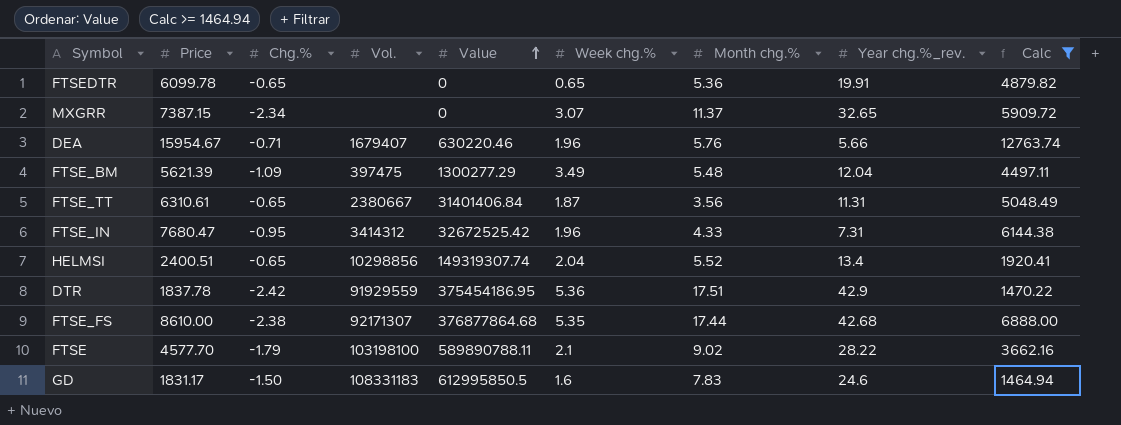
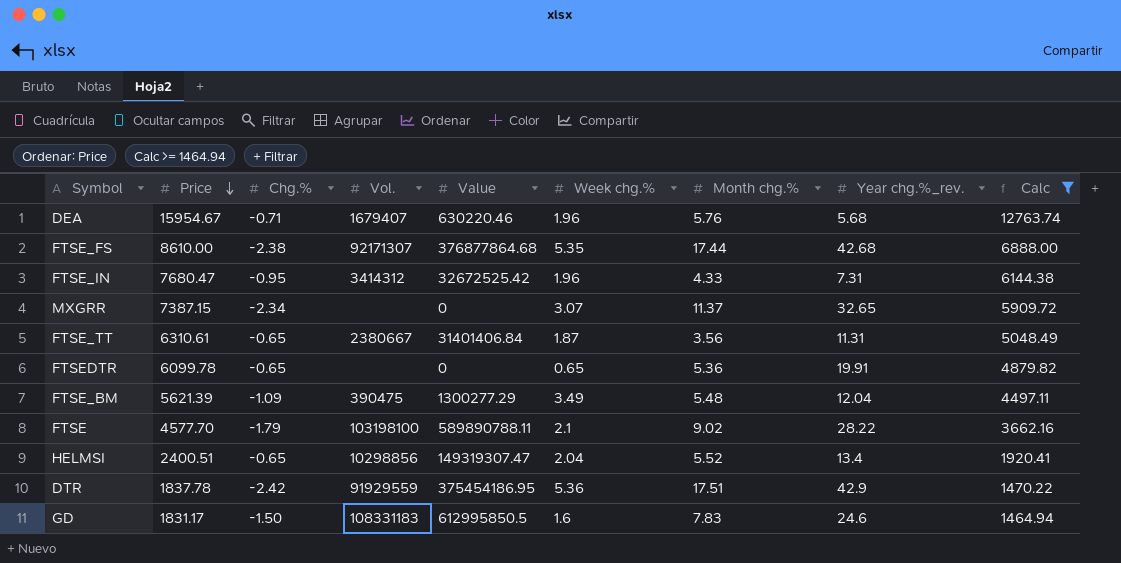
row order: Value ascending -> Price descending
DEA | Year chg.%_rev.: 5.66 -> 5.68
FTSE_BM | Vol.: 397475 -> 390475
HELMSI | Value: 149319307.74 -> 149319307.47

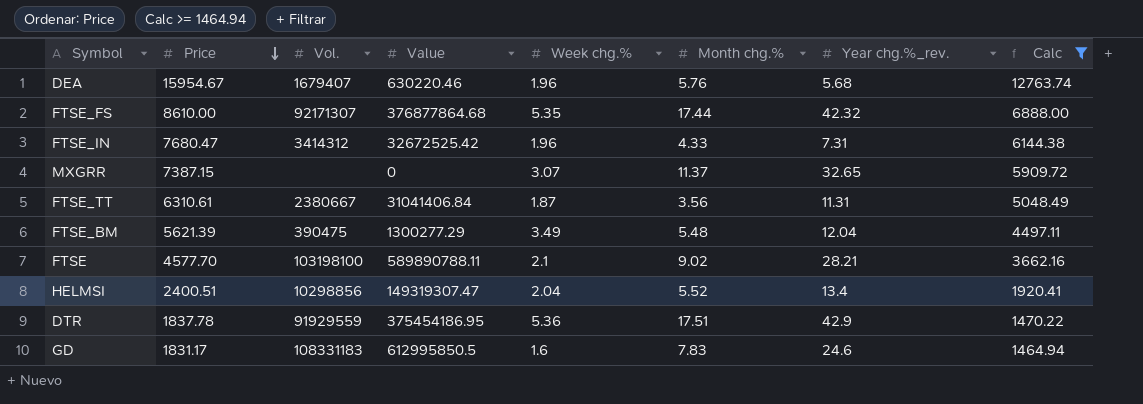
column Chg.% | position: 3 -> none
row FTSEDTR: 6099.78 | -0.65 | none | 0 | 0.65 | 5.36 | 19.91 | 4879.82 -> none
FTSE_FS | Year chg.%_rev.: 42.68 -> 42.32
FTSE_TT | Value: 31401406.84 -> 31041406.84
FTSE | Year chg.%_rev.: 28.22 -> 28.21

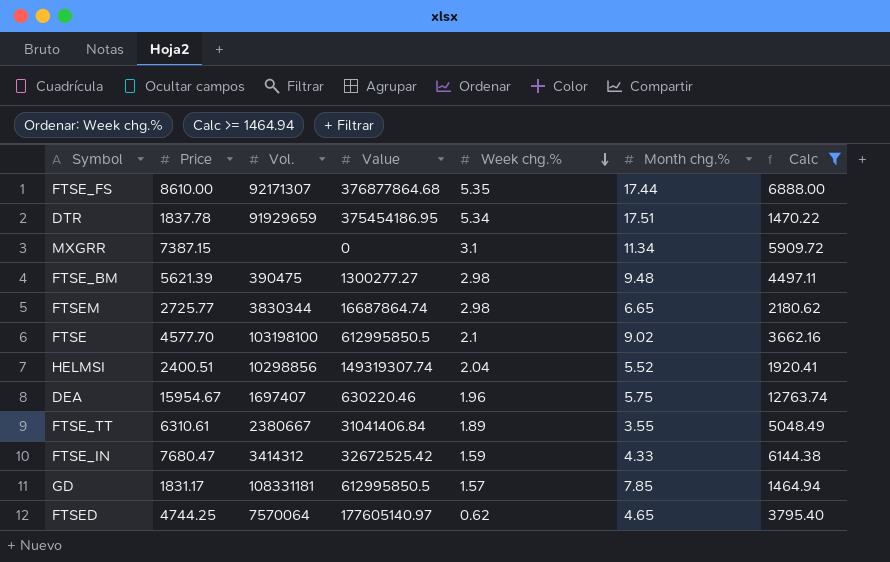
row order: Price descending -> Week chg.% descending
column Year chg.%_rev. | position: 7 -> none
DTR | Vol.: 91929559 -> 91929659
DTR | Week chg.%: 5.36 -> 5.34
MXGRR | Week chg.%: 3.07 -> 3.1
MXGRR | Month chg.%: 11.37 -> 11.34
FTSE_BM | Value: 1300277.29 -> 1300277.27
FTSE_BM | Week chg.%: 3.49 -> 2.98
FTSE_BM | Month chg.%: 5.48 -> 9.48
row FTSEM: none -> 2725.77 | 3830344 | 16687864.74 | 2.98 | 6.65 | 2180.62
FTSE | Value: 589890788.11 -> 612995850.5
HELMSI | Value: 149319307.47 -> 149319307.74
DEA | Vol.: 1679407 -> 1697407
DEA | Month chg.%: 5.76 -> 5.75
FTSE_TT | Week chg.%: 1.87 -> 1.89
FTSE_TT | Month chg.%: 3.56 -> 3.55
FTSE_IN | Week chg.%: 1.96 -> 1.59
GD | Vol.: 108331183 -> 108331181
GD | Week chg.%: 1.6 -> 1.57
GD | Month chg.%: 7.83 -> 7.85
row FTSED: none -> 4744.25 | 7570064 | 177605140.97 | 0.62 | 4.65 | 3795.40

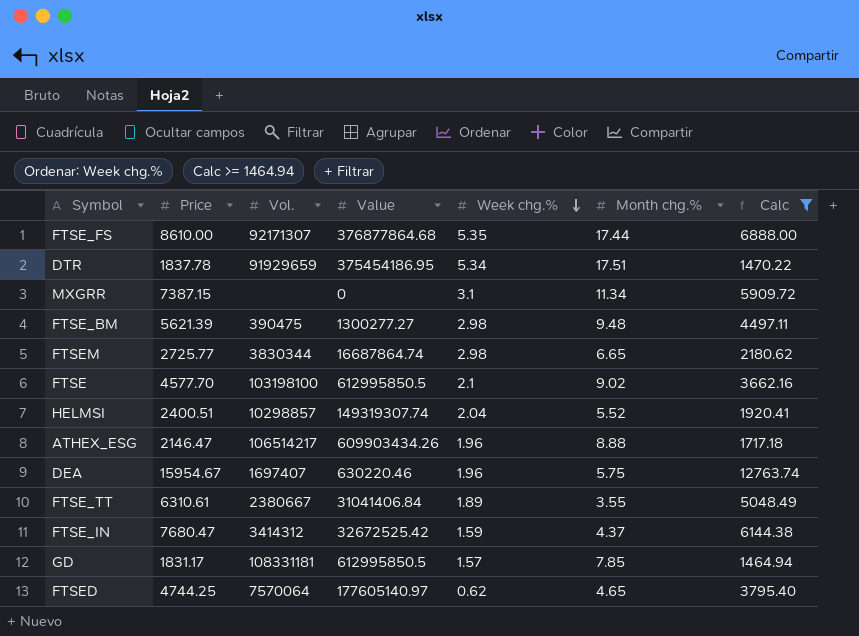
HELMSI | Vol.: 10298856 -> 10298857
row ATHEX_ESG: none -> 2146.47 | 106514217 | 609903434.26 | 1.96 | 8.88 | 1717.18
FTSE_IN | Month chg.%: 4.33 -> 4.37

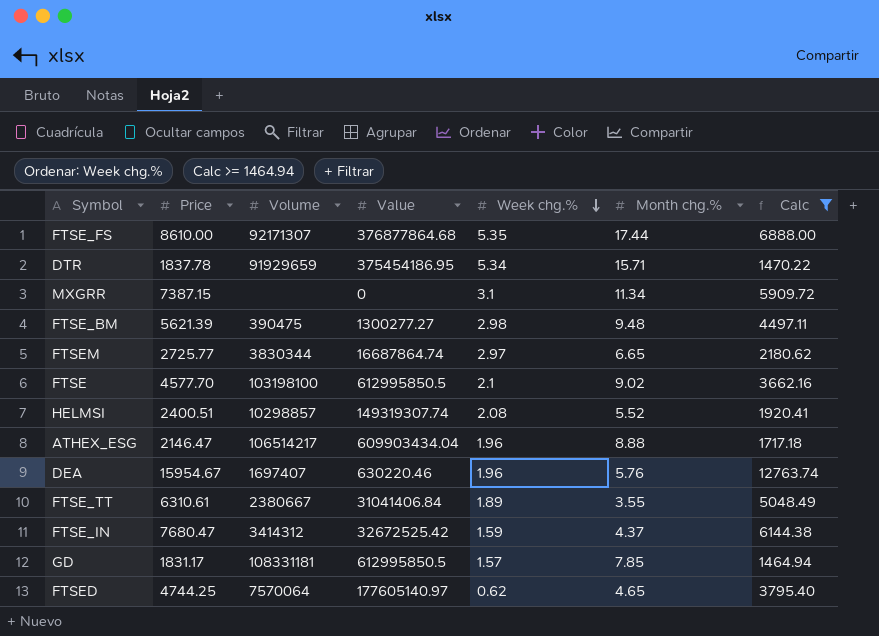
column name: Vol. -> Volume
DTR | Month chg.%: 17.51 -> 15.71
FTSEM | Week chg.%: 2.98 -> 2.97
HELMSI | Week chg.%: 2.04 -> 2.08
ATHEX_ESG | Value: 609903434.26 -> 609903434.04
DEA | Month chg.%: 5.75 -> 5.76

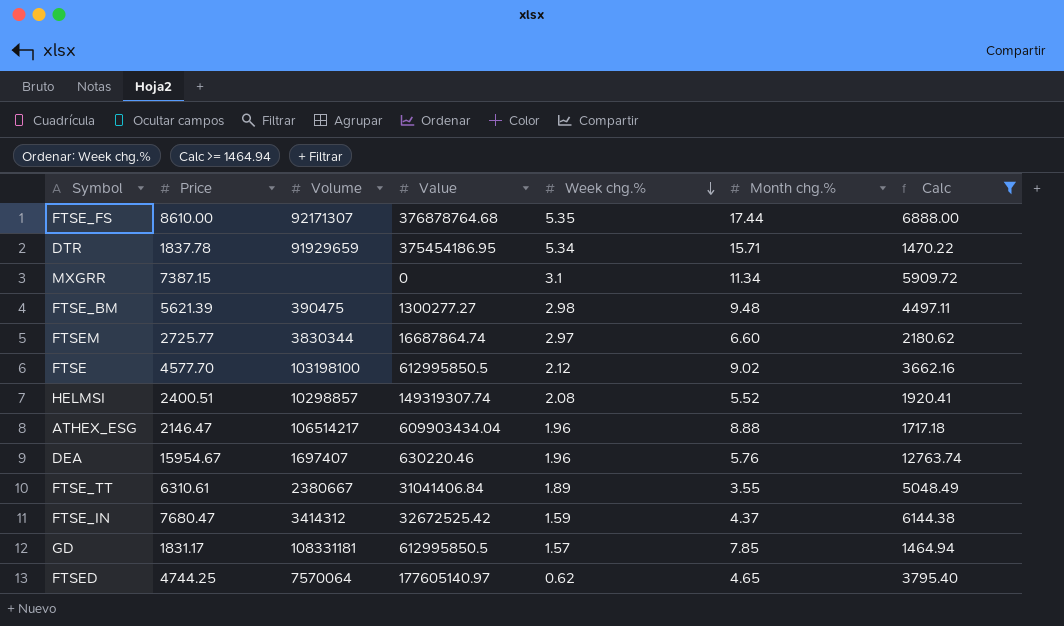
FTSE_FS | Value: 376877864.68 -> 376878764.68
FTSEM | Month chg.%: 6.65 -> 6.60
FTSE | Week chg.%: 2.1 -> 2.12

